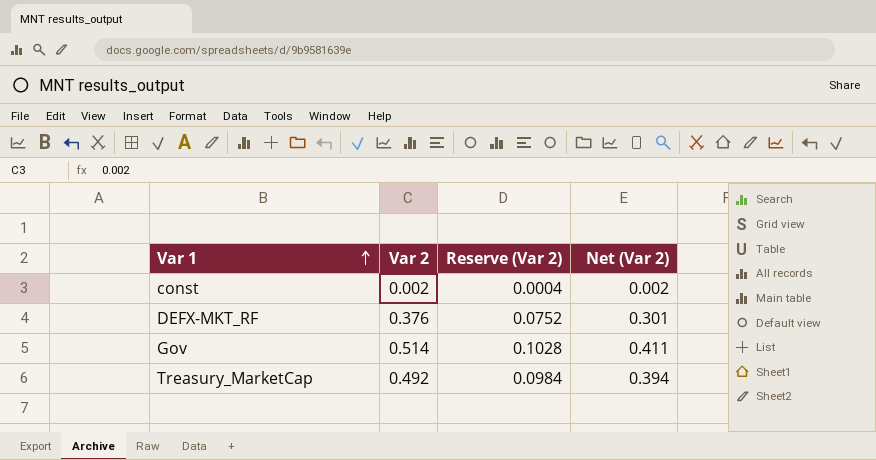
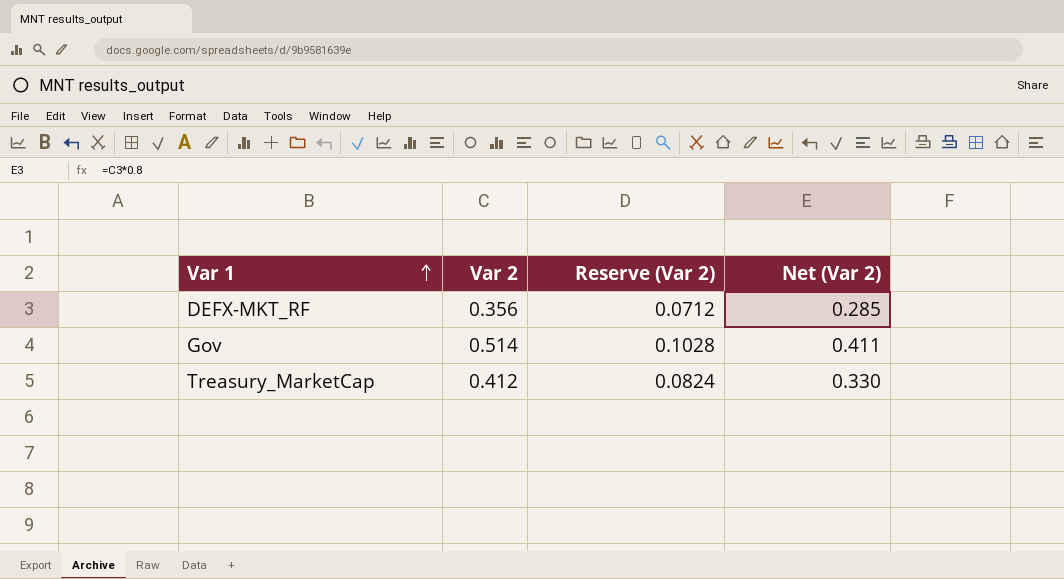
row const: 0.002 | 0.0004 | 0.002 -> none
DEFX-MKT_RF | Var 2: 0.376 -> 0.356
DEFX-MKT_RF | Reserve (Var 2): 0.0752 -> 0.0712
DEFX-MKT_RF | Net (Var 2): 0.301 -> 0.285
Treasury_MarketCap | Var 2: 0.492 -> 0.412
Treasury_MarketCap | Reserve (Var 2): 0.0984 -> 0.0824
Treasury_MarketCap | Net (Var 2): 0.394 -> 0.330

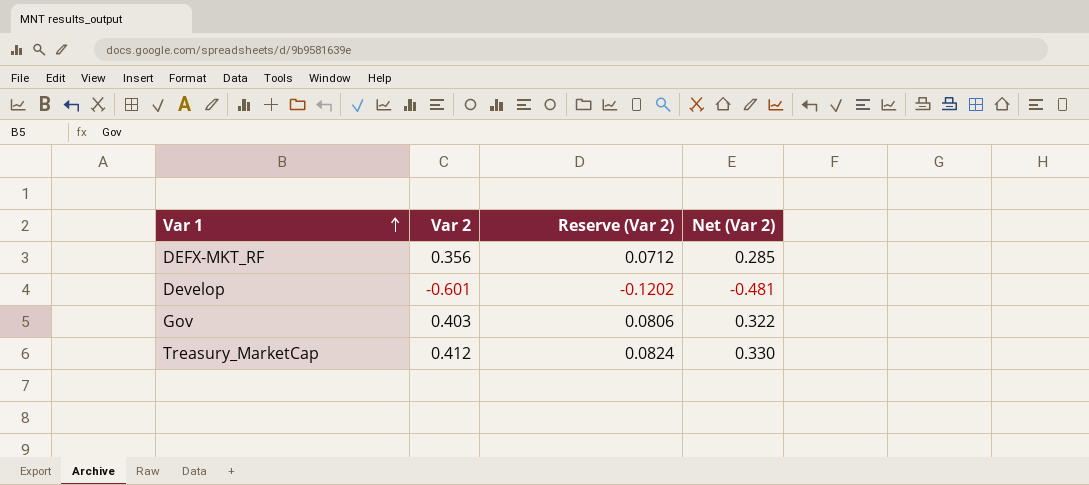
row Develop: none -> -0.601 | -0.1202 | -0.481
Gov | Var 2: 0.514 -> 0.403
Gov | Reserve (Var 2): 0.1028 -> 0.0806
Gov | Net (Var 2): 0.411 -> 0.322

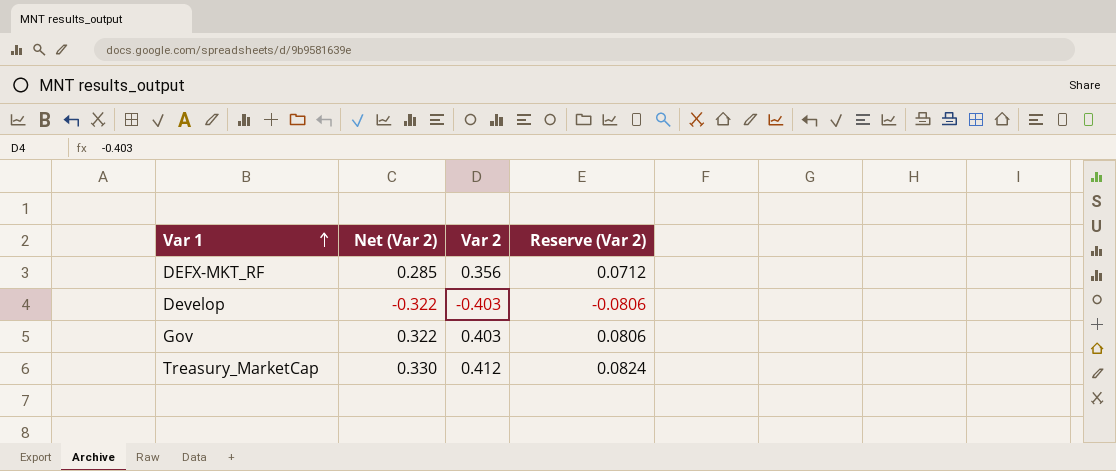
column Net (Var 2) | position: 4 -> 2
Develop | Net (Var 2): -0.481 -> -0.322
Develop | Var 2: -0.601 -> -0.403
Develop | Reserve (Var 2): -0.1202 -> -0.0806

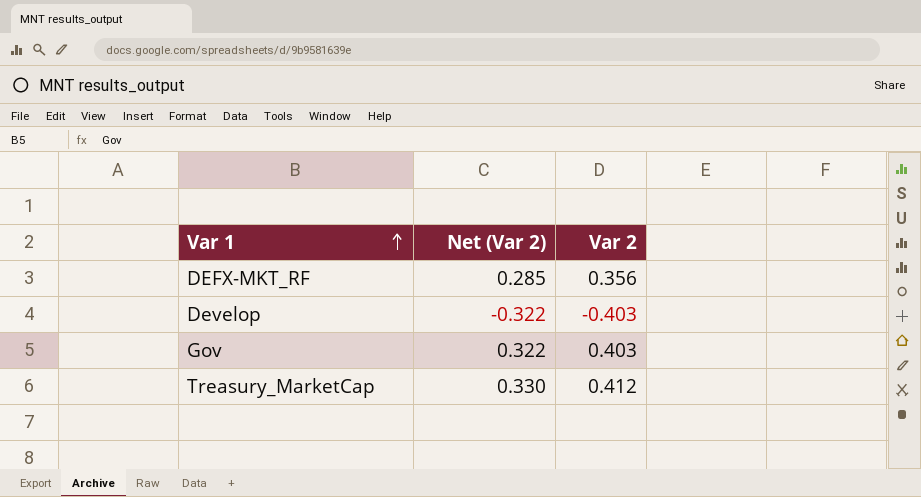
column Reserve (Var 2) | formula: [Var 2] * 0.2 -> none

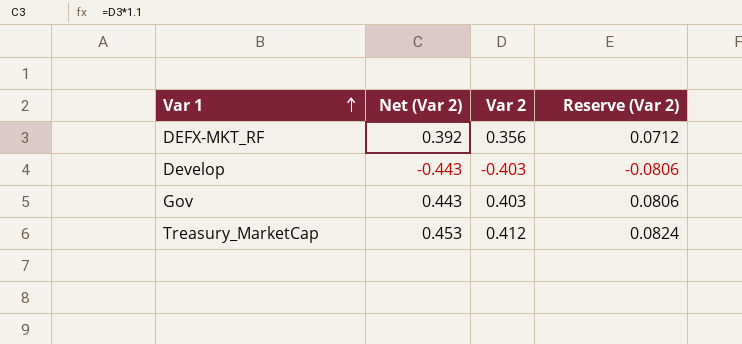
column Net (Var 2) | formula: [Var 2] * 0.8 -> [Var 2] * 1.1
column Reserve (Var 2) | formula: none -> [Var 2] * 0.2

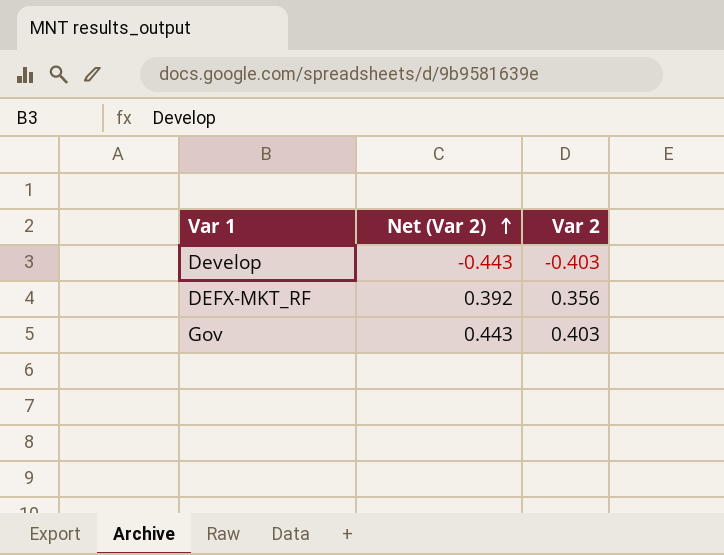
row order: Var 1 ascending -> Net (Var 2) ascending
column Reserve (Var 2) | formula: [Var 2] * 0.2 -> none
row Treasury_MarketCap: 0.453 | 0.412 | 0.0824 -> none

